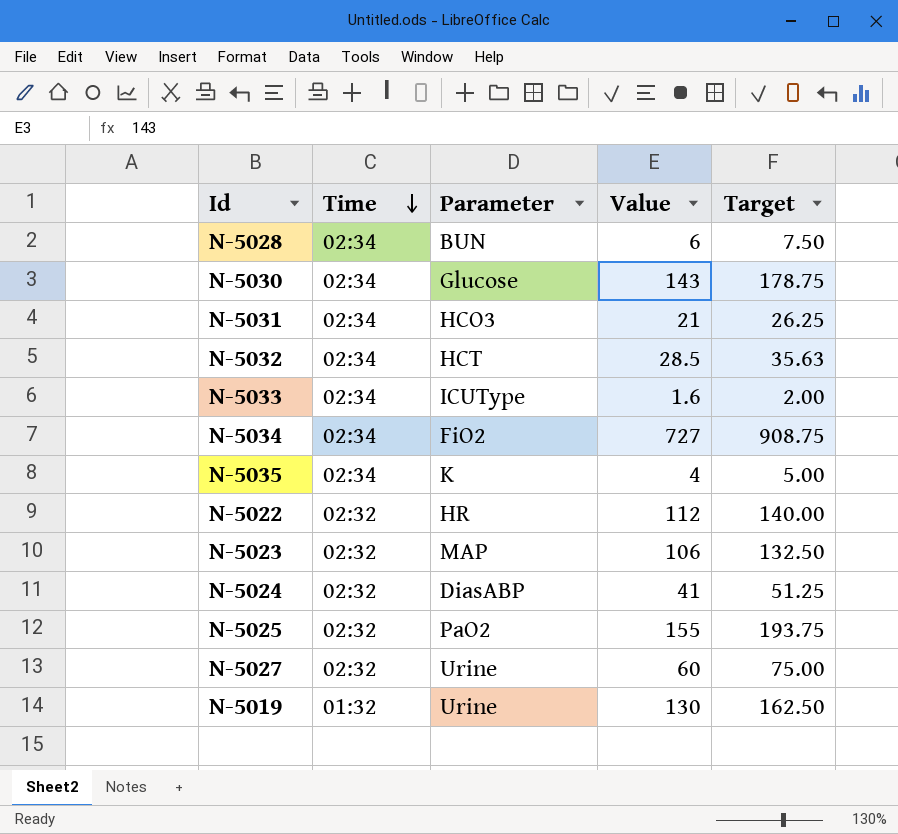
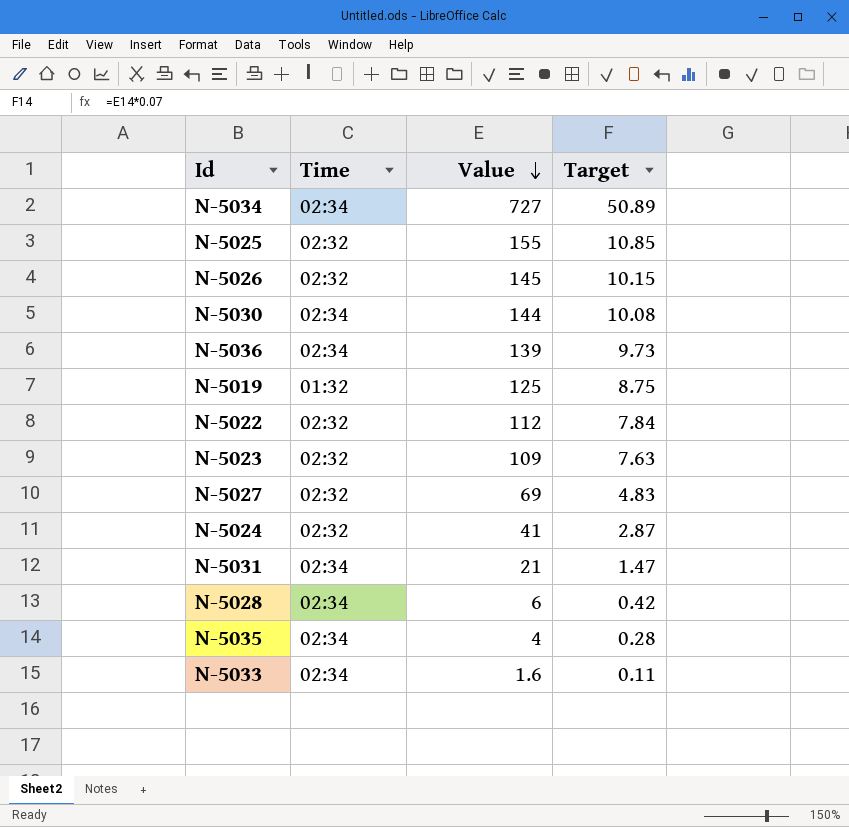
row order: Time descending -> Value descending
column Parameter | position: 3 -> none
column Target | formula: [Value] * 1.25 -> [Value] * 0.07
row N-5032: 02:34 | HCT | 28.5 | 35.63 -> none
row N-5026: none -> 02:32 | 145 | 10.15
N-5030 | Value: 143 -> 144
row N-5036: none -> 02:34 | 139 | 9.73
N-5019 | Value: 130 -> 125
N-5023 | Value: 106 -> 109
N-5027 | Value: 60 -> 69

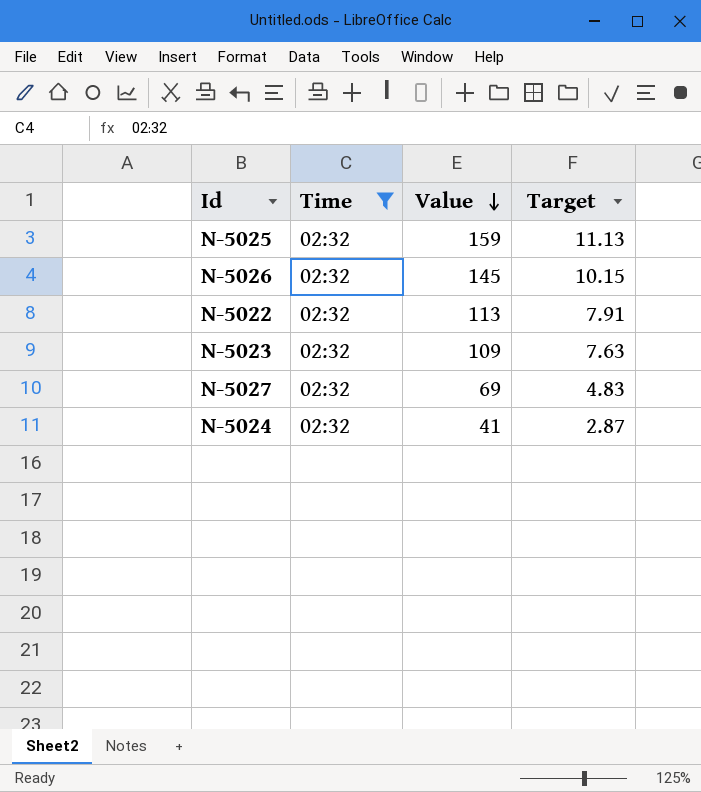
filter: none -> Time = 02:32
N-5025 | Value: 155 -> 159
N-5025 | Target: 10.85 -> 11.13
N-5022 | Value: 112 -> 113
N-5022 | Target: 7.84 -> 7.91

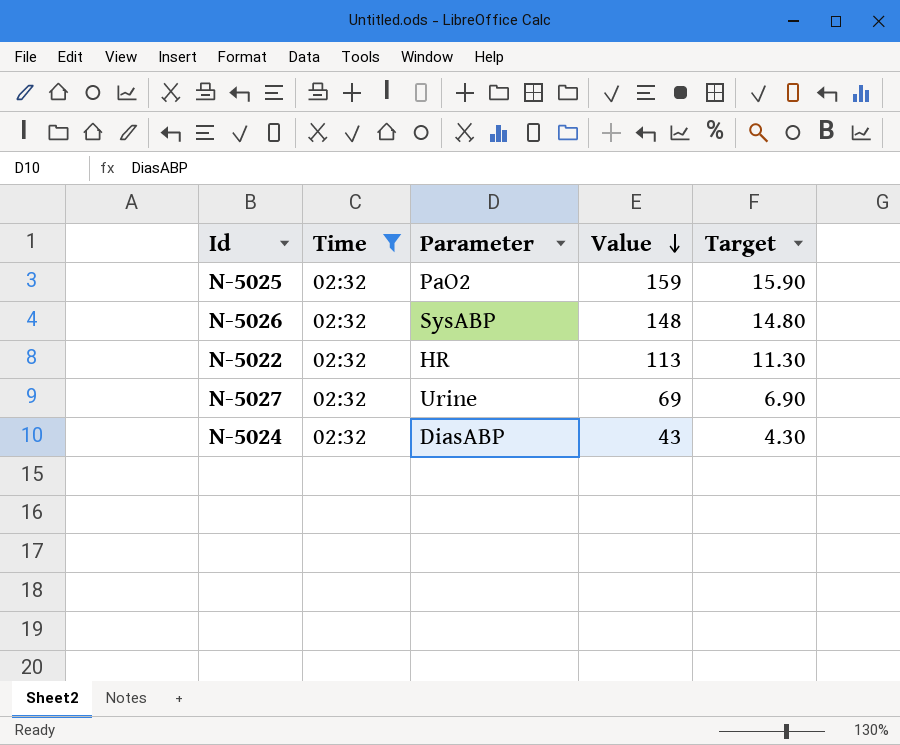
column Parameter | position: none -> 3
column Target | formula: [Value] * 0.07 -> [Value] * 0.1
row N-5023: 02:32 | 109 | 7.63 -> none
N-5026 | Value: 145 -> 148
N-5024 | Value: 41 -> 43

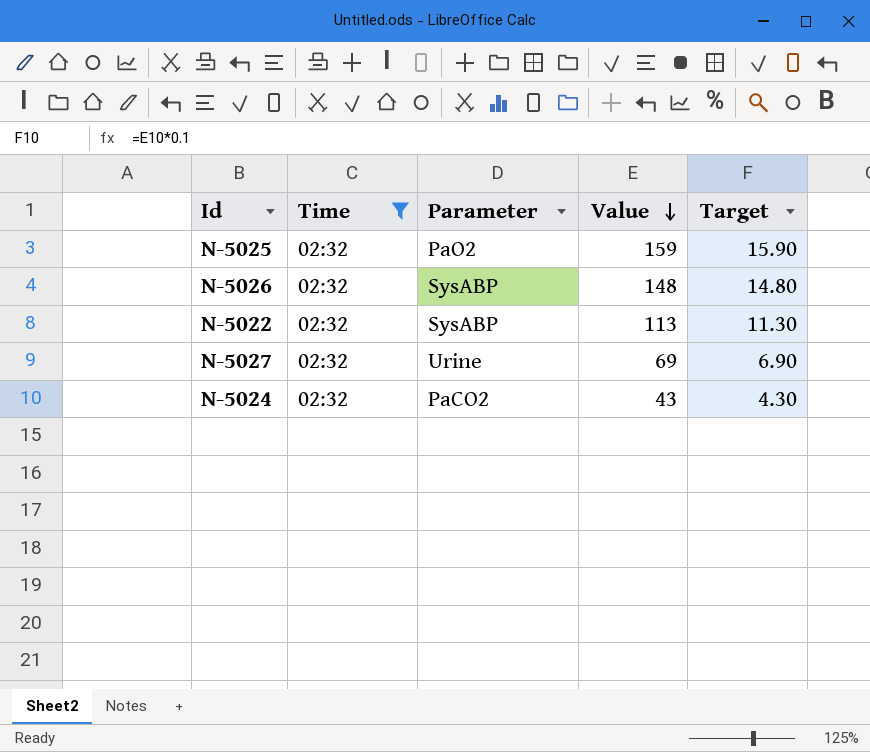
N-5022 | Parameter: HR -> SysABP
N-5024 | Parameter: DiasABP -> PaCO2

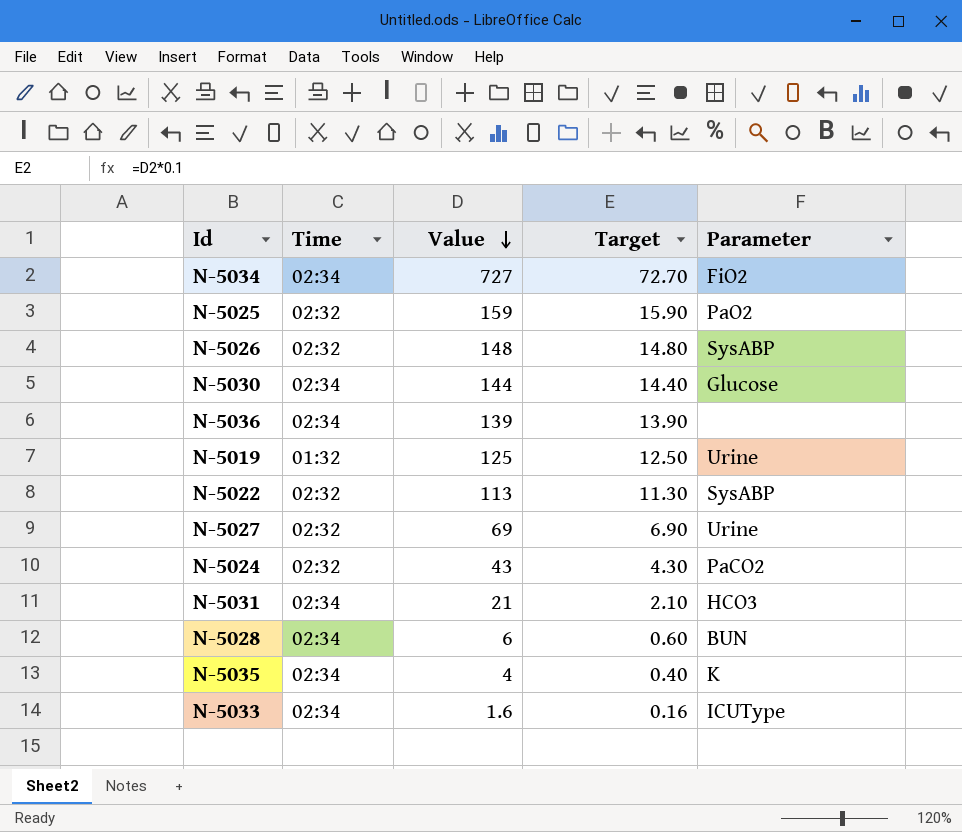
filter: Time = 02:32 -> none
column Parameter | position: 3 -> 5

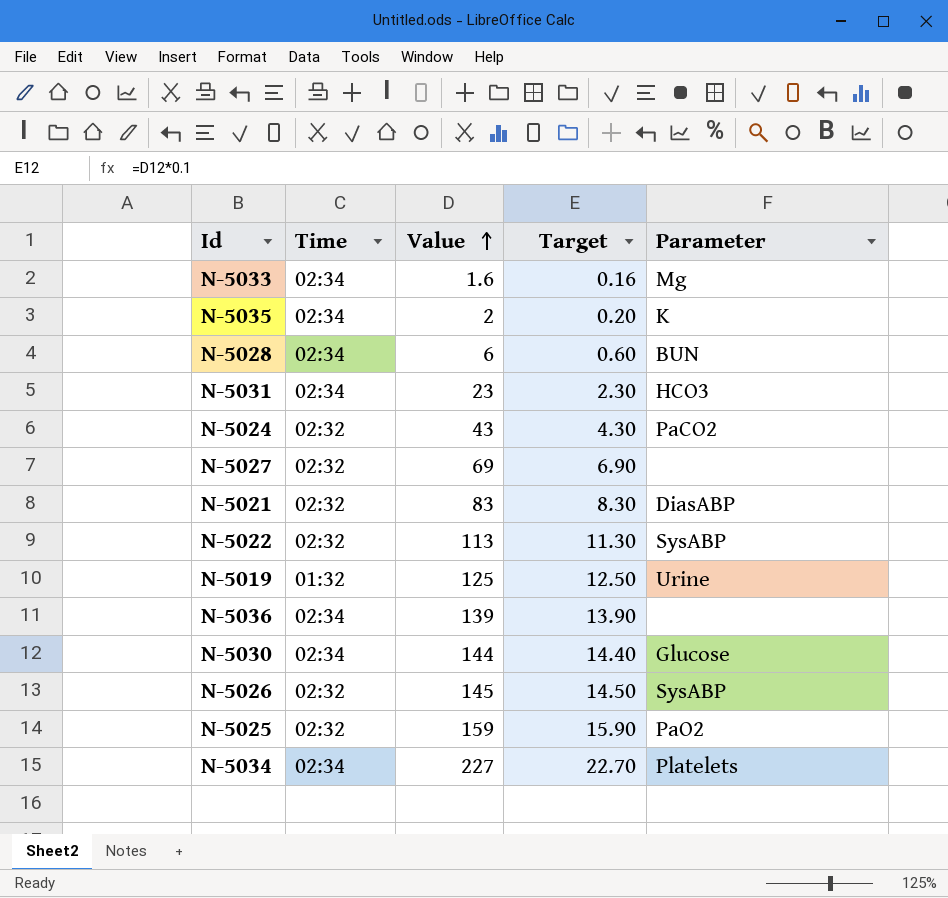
row order: Value descending -> Value ascending
N-5033 | Parameter: ICUType -> Mg
N-5035 | Value: 4 -> 2
N-5035 | Target: 0.40 -> 0.20
N-5031 | Value: 21 -> 23
N-5031 | Target: 2.10 -> 2.30
N-5027 | Parameter: Urine -> none
row N-5021: none -> 02:32 | 83 | 8.30 | DiasABP
N-5026 | Value: 148 -> 145
N-5026 | Target: 14.80 -> 14.50
N-5034 | Value: 727 -> 227
N-5034 | Target: 72.70 -> 22.70
N-5034 | Parameter: FiO2 -> Platelets

